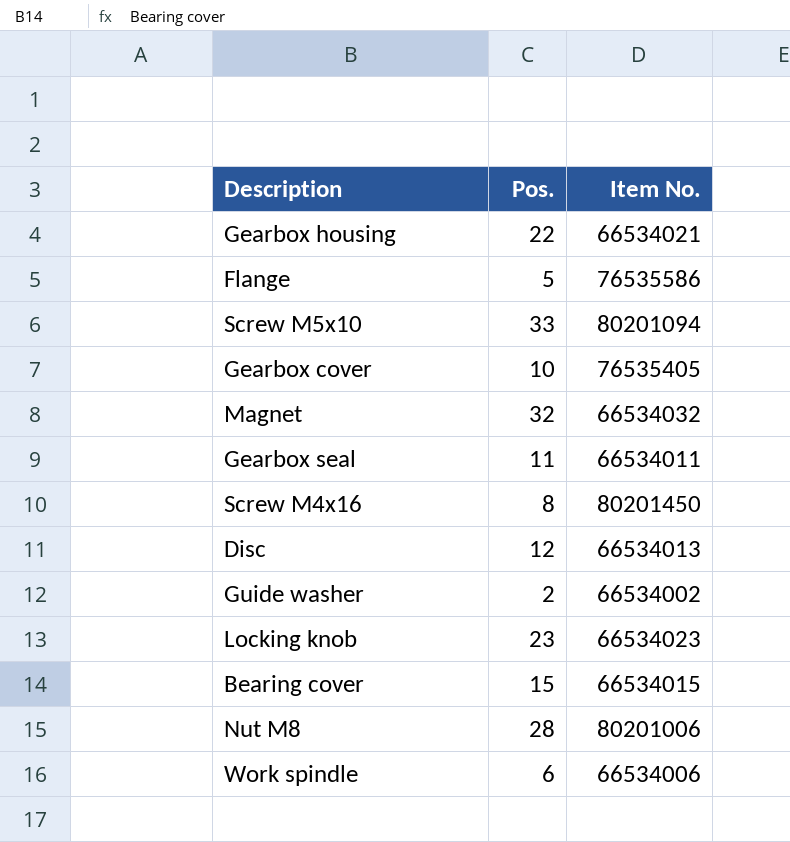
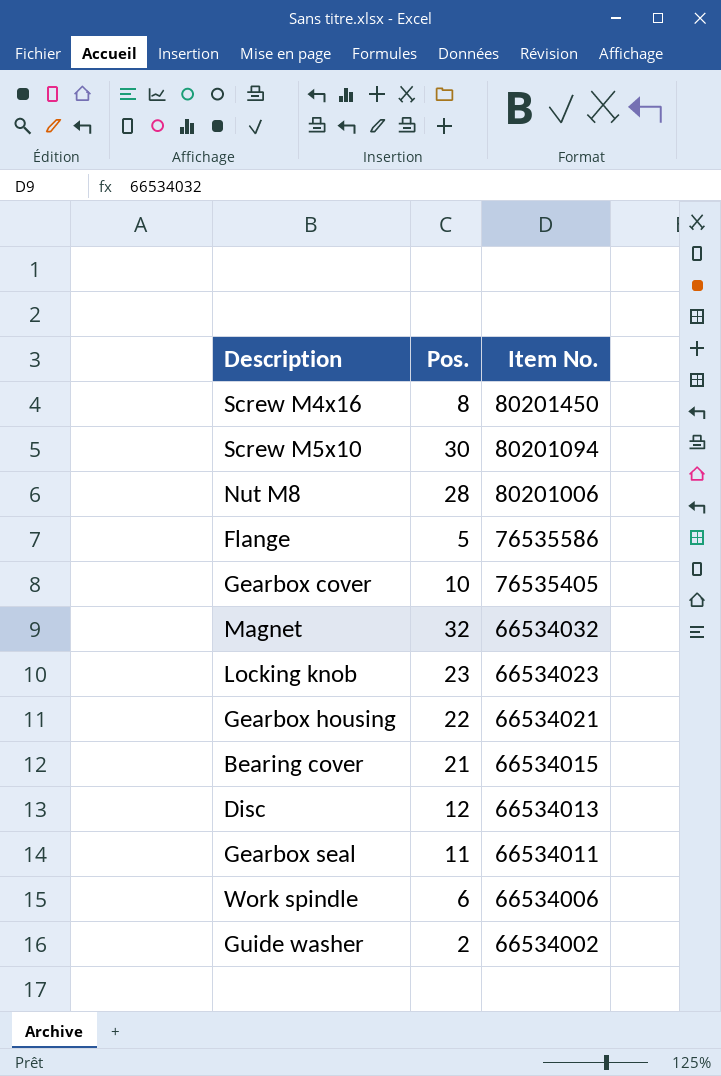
row order: none -> Item No. descending
Screw M5x10 | Pos.: 33 -> 30
Bearing cover | Pos.: 15 -> 21

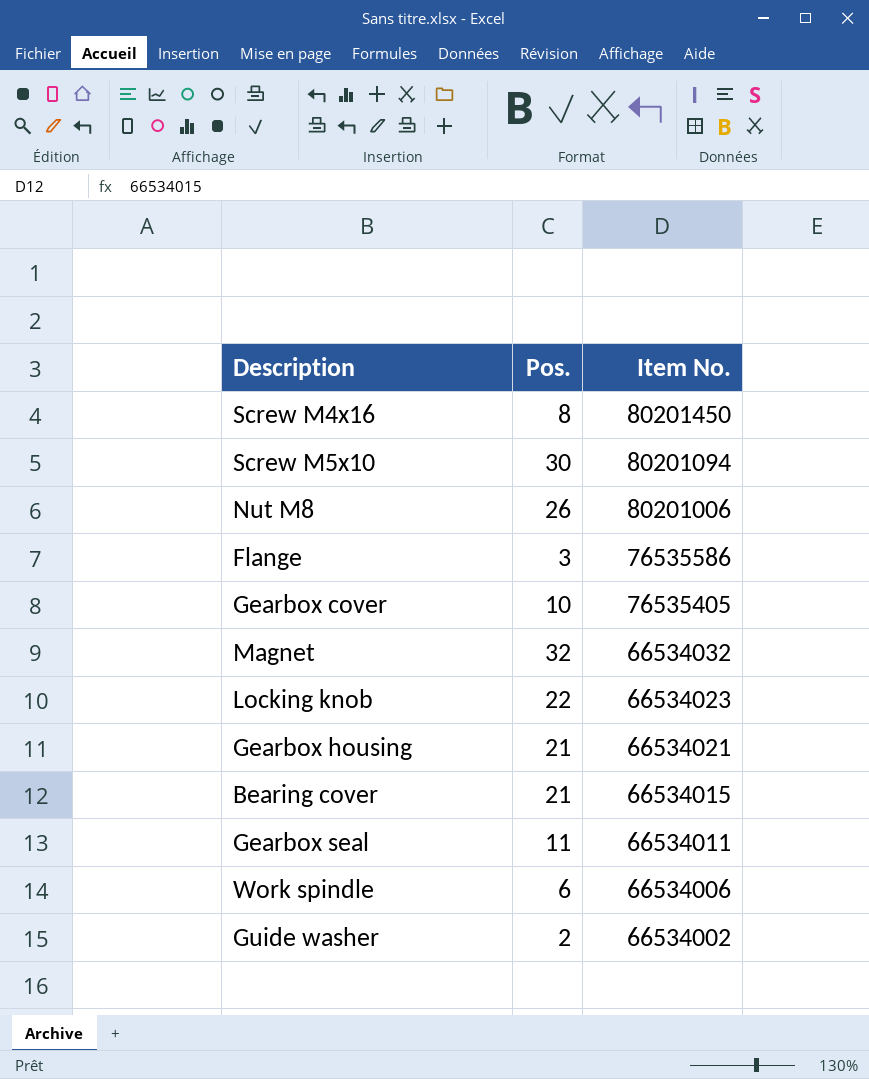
row Disc: 12 | 66534013 -> none
Nut M8 | Pos.: 28 -> 26
Flange | Pos.: 5 -> 3
Locking knob | Pos.: 23 -> 22
Gearbox housing | Pos.: 22 -> 21

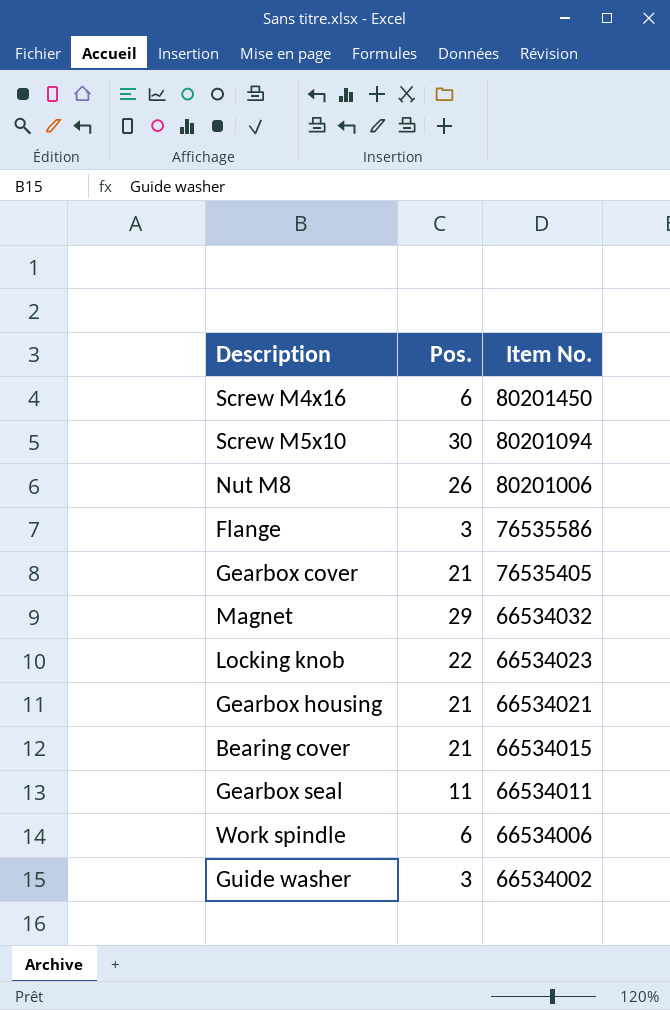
Screw M4x16 | Pos.: 8 -> 6
Gearbox cover | Pos.: 10 -> 21
Magnet | Pos.: 32 -> 29
Guide washer | Pos.: 2 -> 3

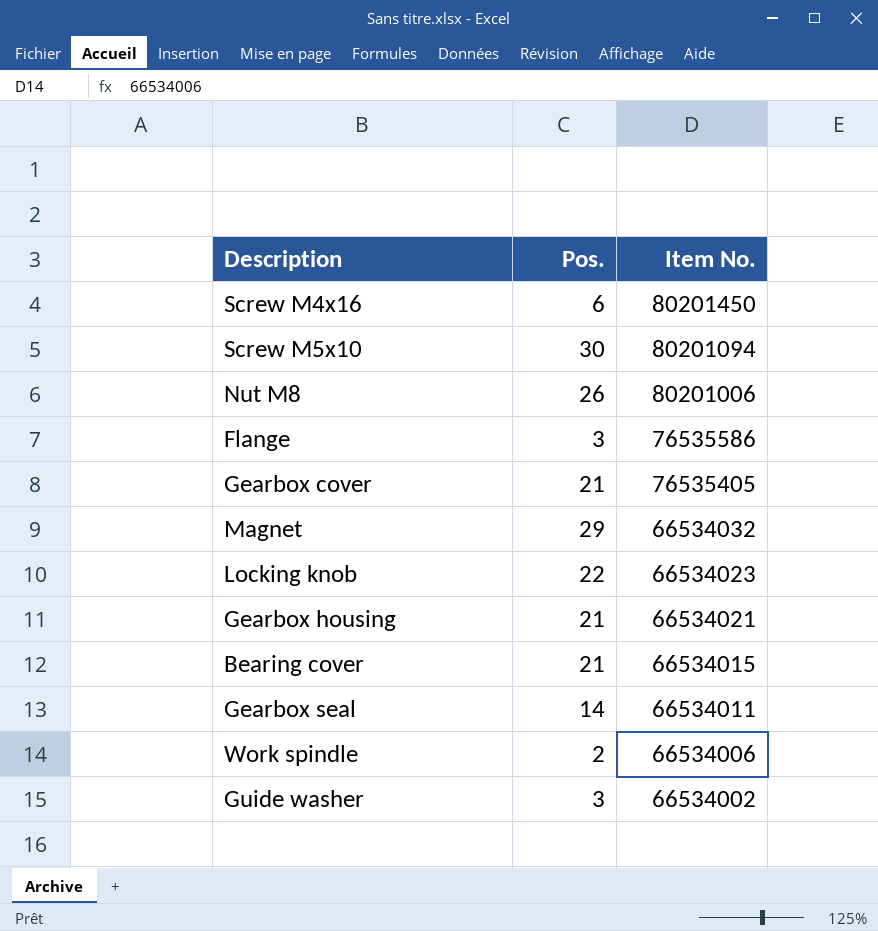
Gearbox seal | Pos.: 11 -> 14
Work spindle | Pos.: 6 -> 2

